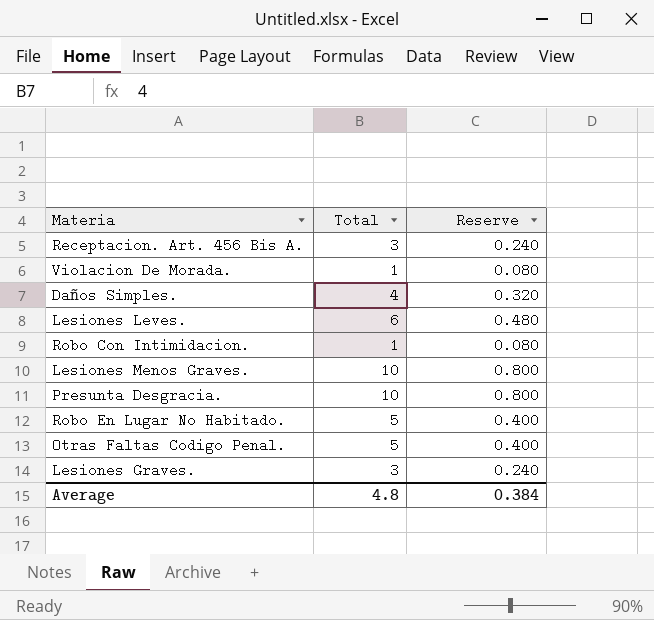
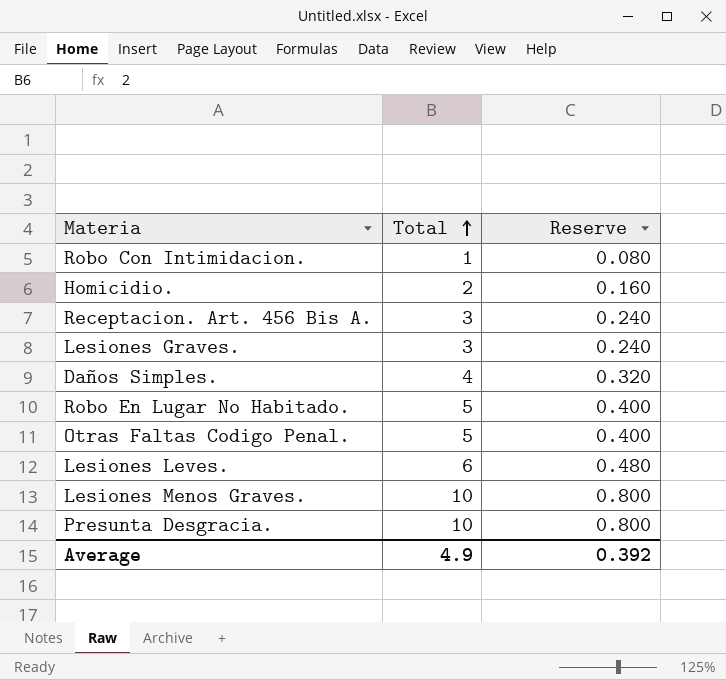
row order: none -> Total ascending
row Violacion De Morada.: 1 | 0.080 -> none
row Homicidio.: none -> 2 | 0.160
Average | Total: 4.8 -> 4.9
Average | Reserve: 0.384 -> 0.392

